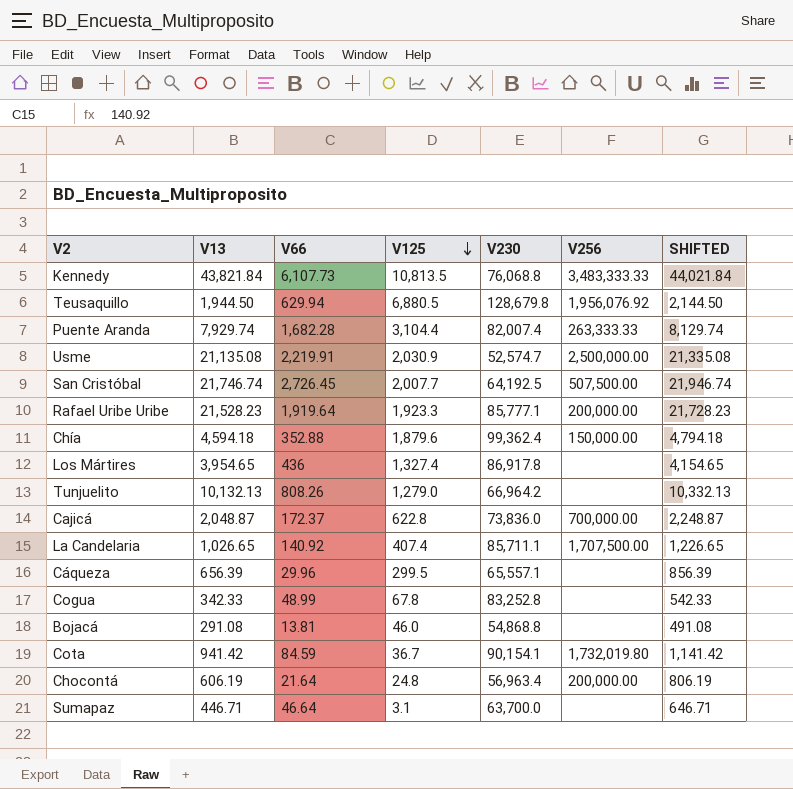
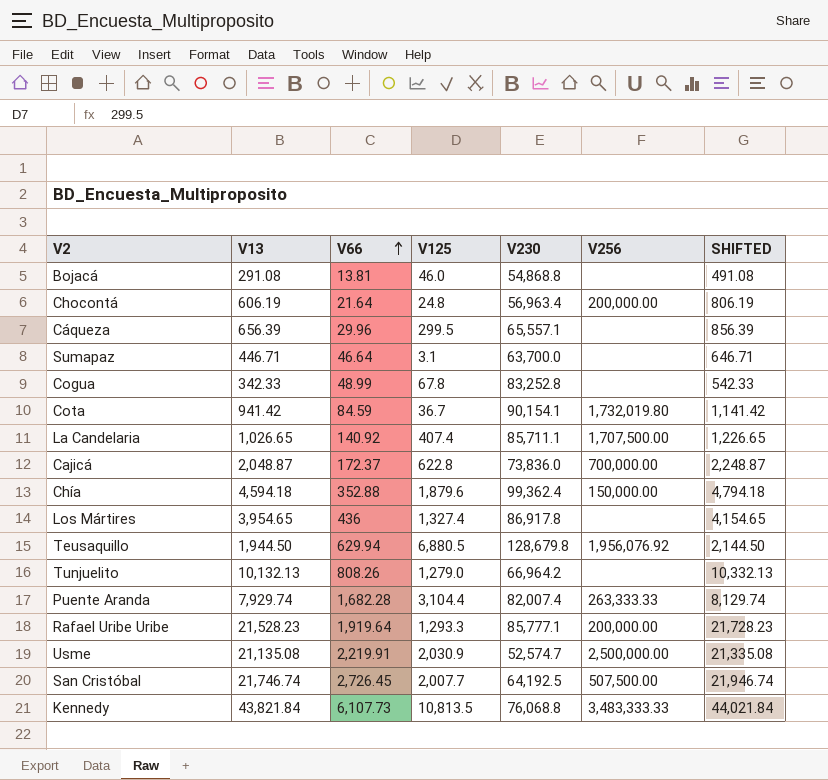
row order: V125 descending -> V66 ascending
Rafael Uribe Uribe | V125: 1,923.3 -> 1,293.3

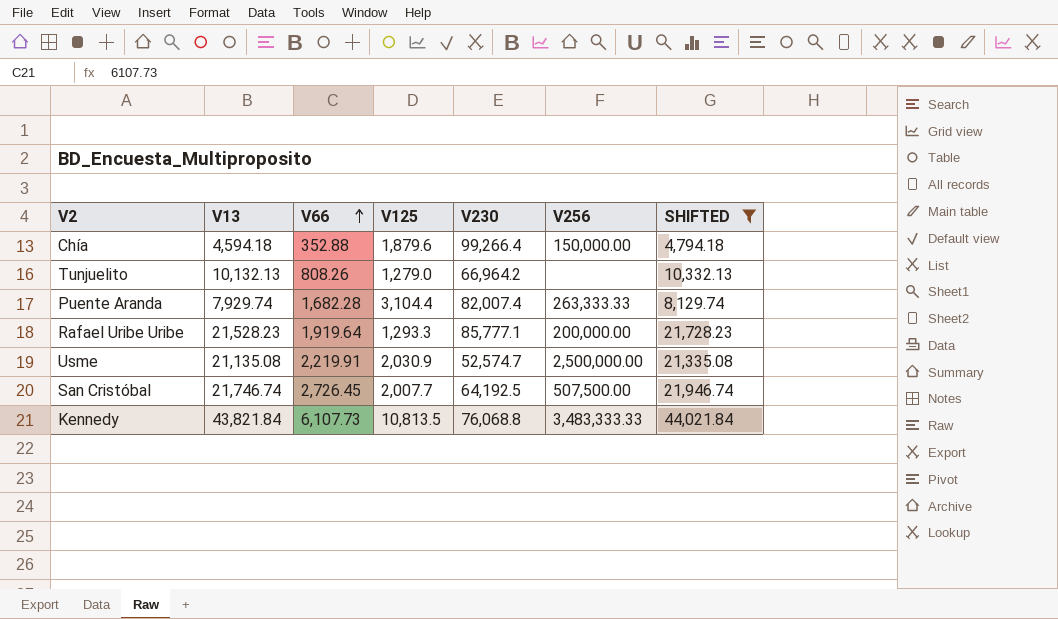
filter: none -> SHIFTED >= 4,794.18
Chía | V230: 99,362.4 -> 99,266.4

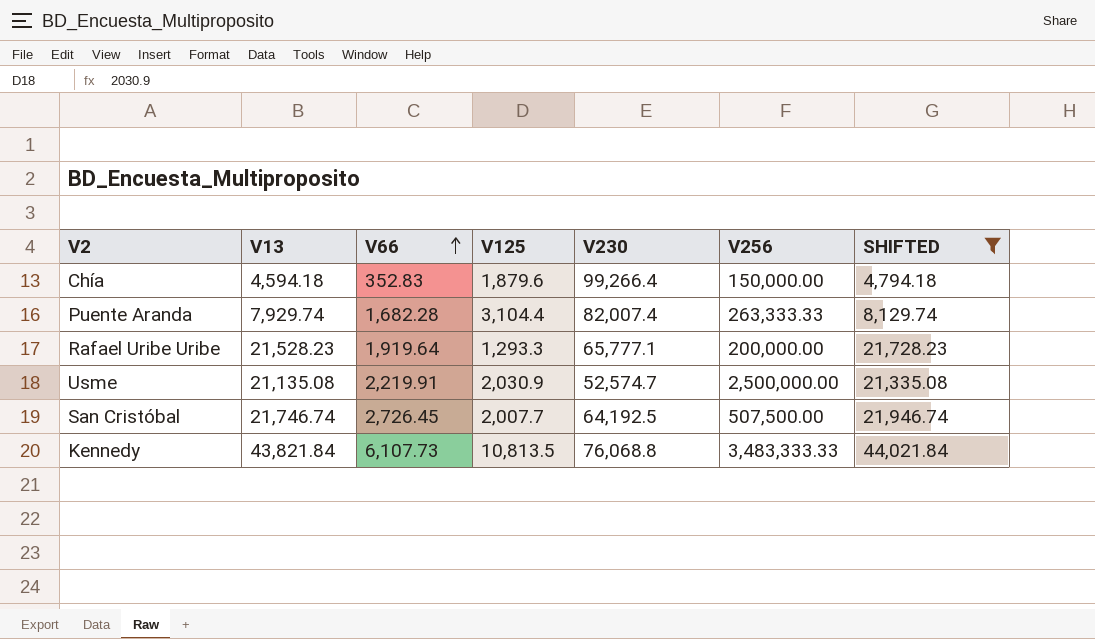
row Tunjuelito: 10,132.13 | 808.26 | 1,279.0 | 66,964.2 | none | 10,332.13 -> none
Chía | V66: 352.88 -> 352.83
Rafael Uribe Uribe | V230: 85,777.1 -> 65,777.1

